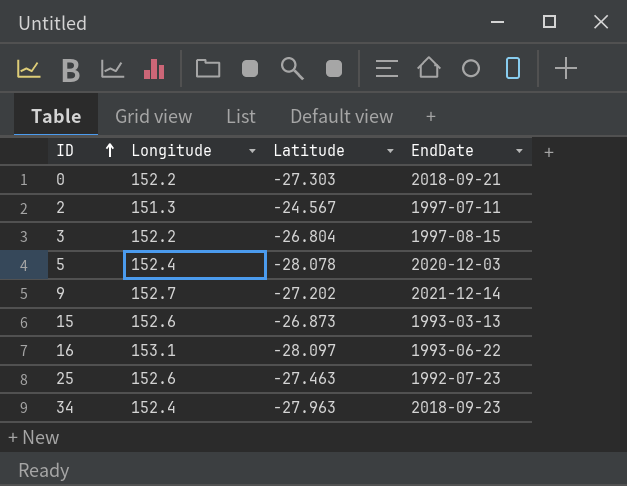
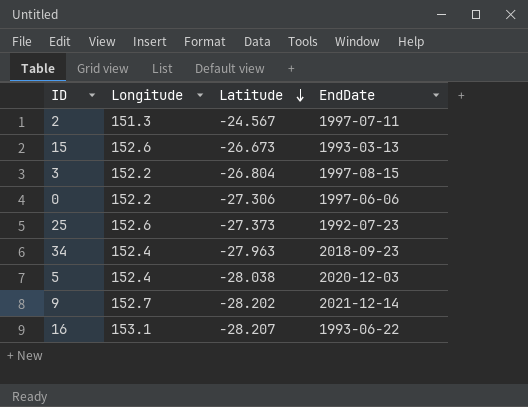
row order: ID ascending -> Latitude descending
15 | Latitude: -26.873 -> -26.673
0 | Latitude: -27.303 -> -27.306
0 | EndDate: 2018-09-21 -> 1997-06-06
25 | Latitude: -27.463 -> -27.373
5 | Latitude: -28.078 -> -28.038
9 | Latitude: -27.202 -> -28.202
16 | Latitude: -28.097 -> -28.207

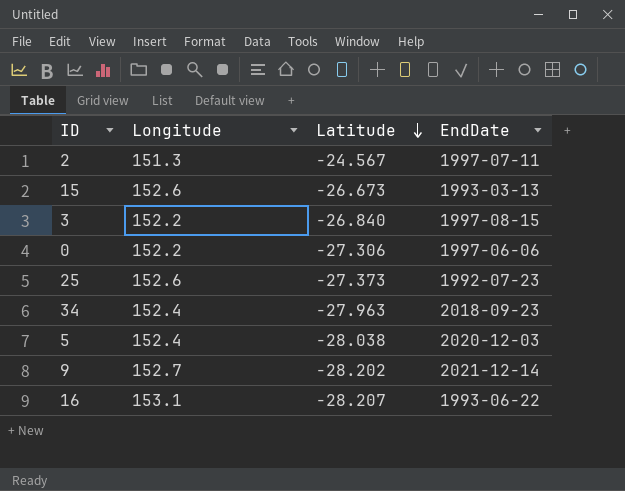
3 | Latitude: -26.804 -> -26.840

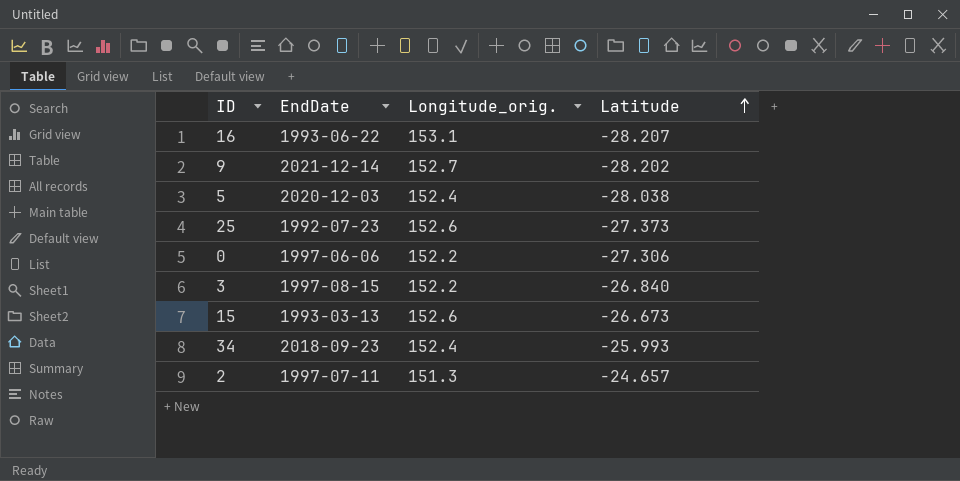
row order: Latitude descending -> Latitude ascending
column EndDate | position: 4 -> 2
column name: Longitude -> Longitude_orig.
34 | Latitude: -27.963 -> -25.993
2 | Latitude: -24.567 -> -24.657

